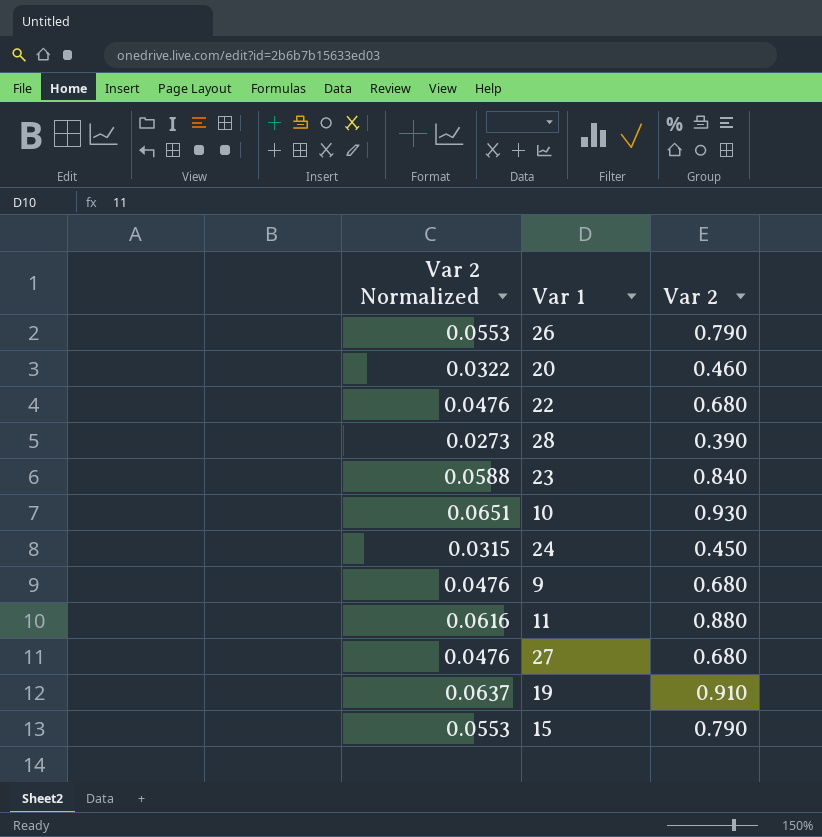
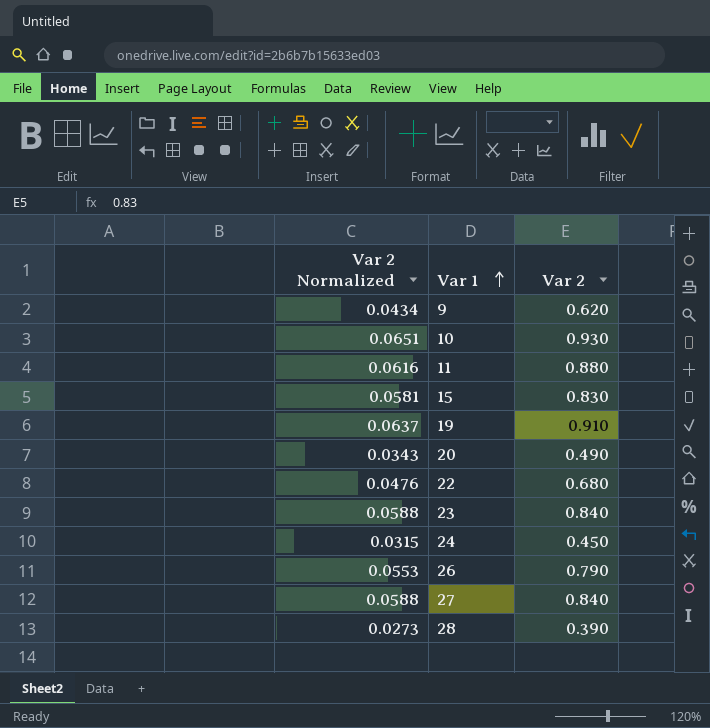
row order: none -> Var 1 ascending
9 | Var 2 Normalized: 0.0476 -> 0.0434
9 | Var 2: 0.680 -> 0.620
15 | Var 2 Normalized: 0.0553 -> 0.0581
15 | Var 2: 0.790 -> 0.830
20 | Var 2 Normalized: 0.0322 -> 0.0343
20 | Var 2: 0.460 -> 0.490
27 | Var 2 Normalized: 0.0476 -> 0.0588
27 | Var 2: 0.680 -> 0.840

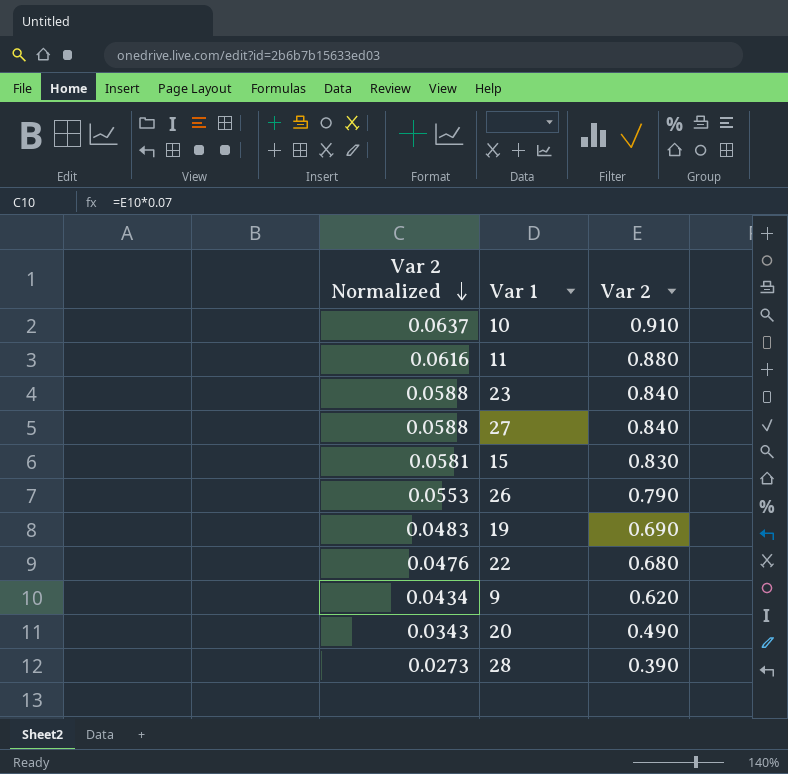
row order: Var 1 ascending -> Var 2 Normalized descending
row 24: 0.0315 | 0.450 -> none
10 | Var 2 Normalized: 0.0651 -> 0.0637
10 | Var 2: 0.930 -> 0.910
19 | Var 2 Normalized: 0.0637 -> 0.0483
19 | Var 2: 0.910 -> 0.690

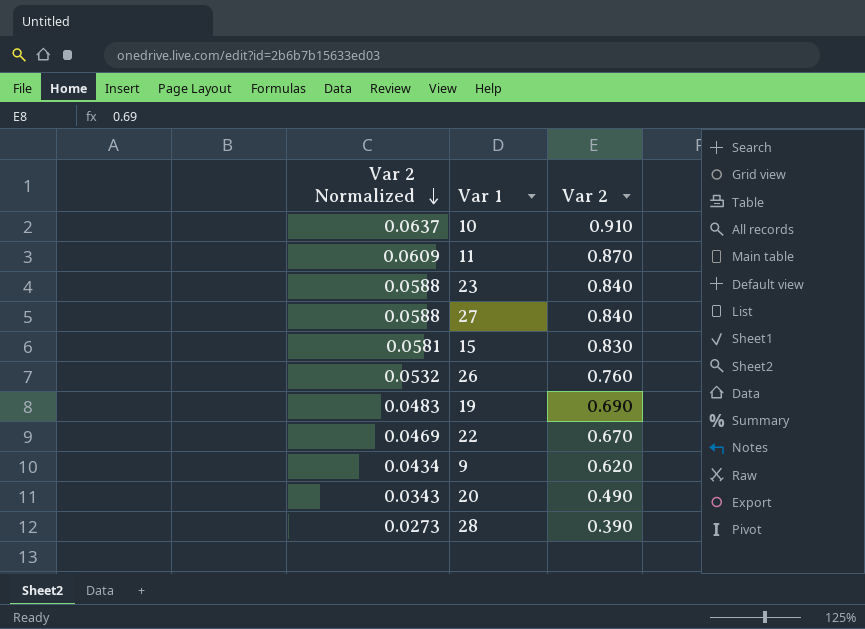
11 | Var 2 Normalized: 0.0616 -> 0.0609
11 | Var 2: 0.880 -> 0.870
26 | Var 2 Normalized: 0.0553 -> 0.0532
26 | Var 2: 0.790 -> 0.760
22 | Var 2 Normalized: 0.0476 -> 0.0469
22 | Var 2: 0.680 -> 0.670

